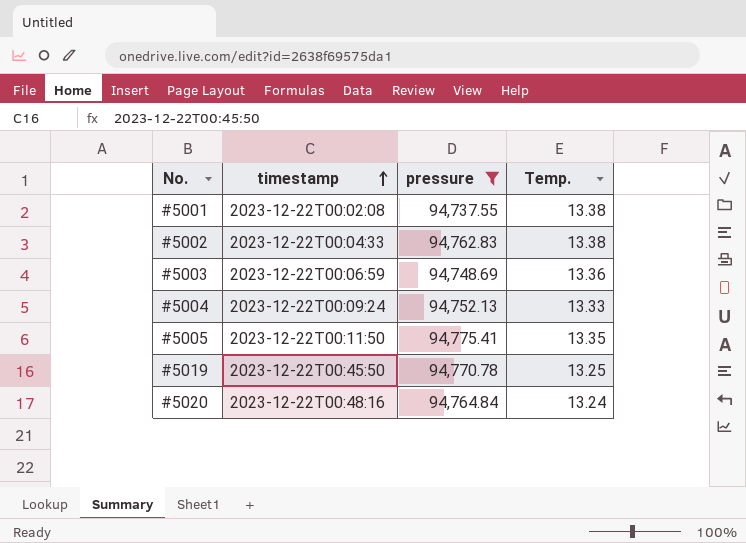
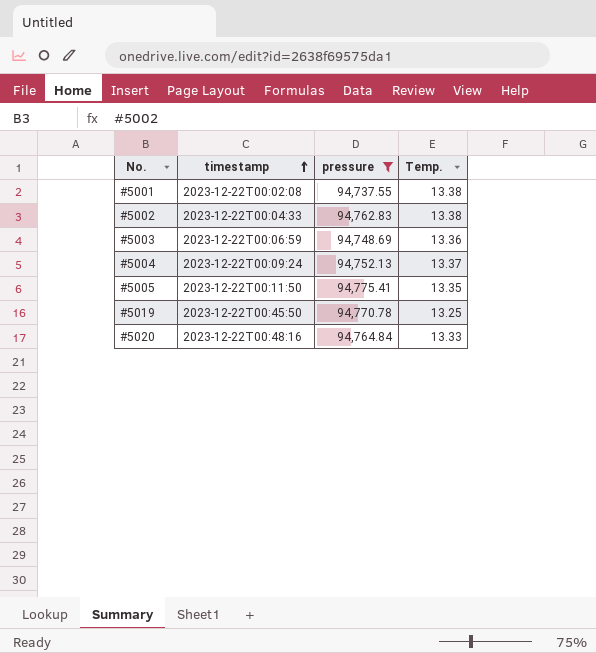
#5004 | Temp.: 13.33 -> 13.37
#5020 | Temp.: 13.24 -> 13.33

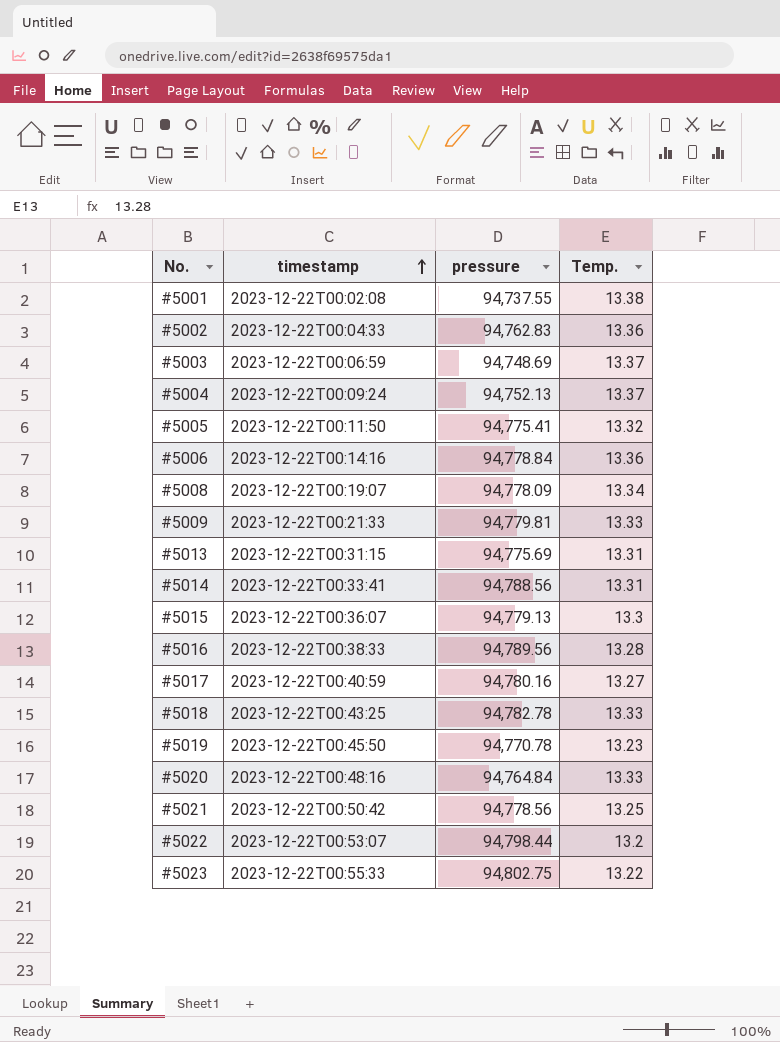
filter: pressure <= 94,775.41 -> none
#5002 | Temp.: 13.38 -> 13.36
#5003 | Temp.: 13.36 -> 13.37
#5005 | Temp.: 13.35 -> 13.32
#5019 | Temp.: 13.25 -> 13.23

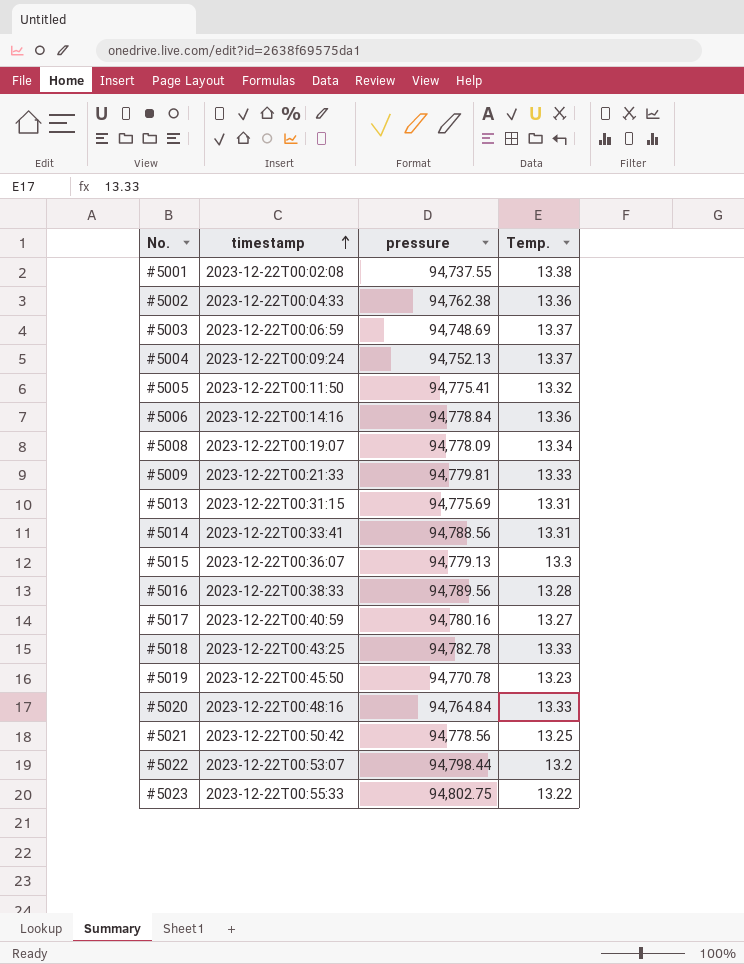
#5002 | pressure: 94,762.83 -> 94,762.38

